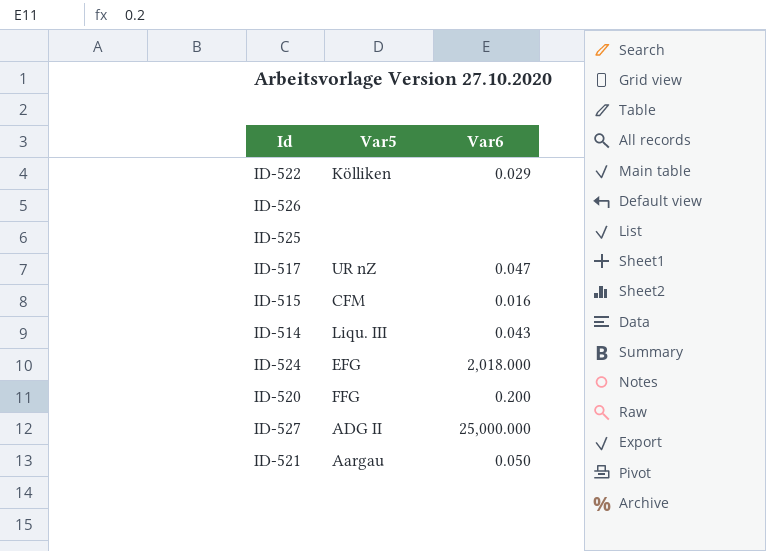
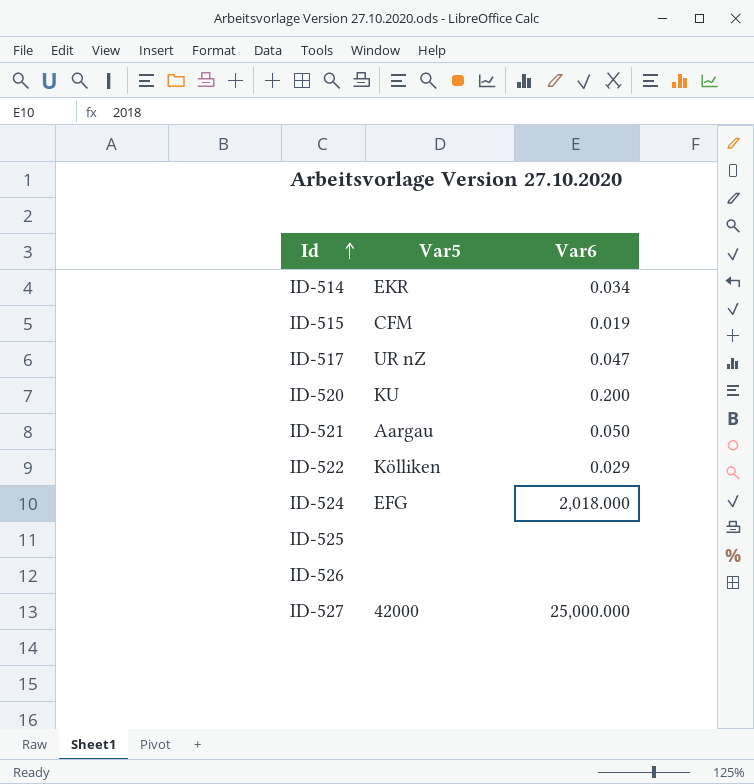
row order: none -> Id ascending
ID-514 | Var5: Liqu. III -> EKR
ID-514 | Var6: 0.043 -> 0.034
ID-515 | Var6: 0.016 -> 0.019
ID-520 | Var5: FFG -> KU
ID-527 | Var5: ADG II -> 42000

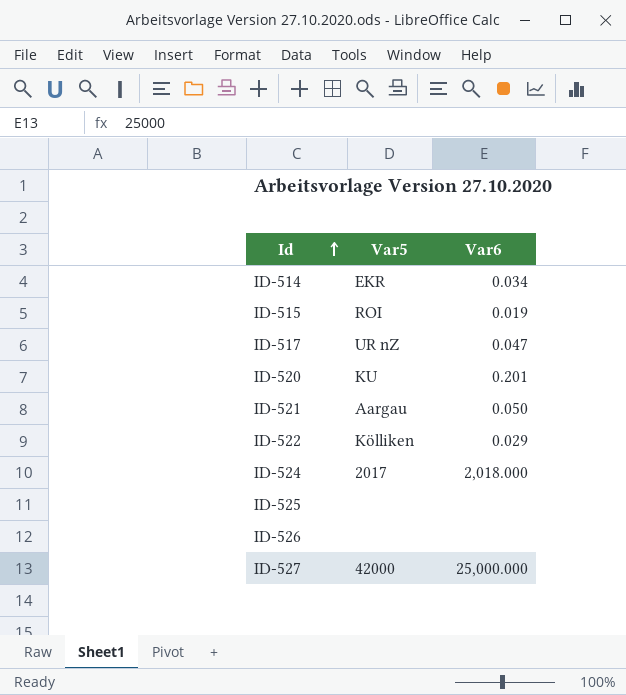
ID-515 | Var5: CFM -> ROI
ID-520 | Var6: 0.200 -> 0.201
ID-524 | Var5: EFG -> 2017

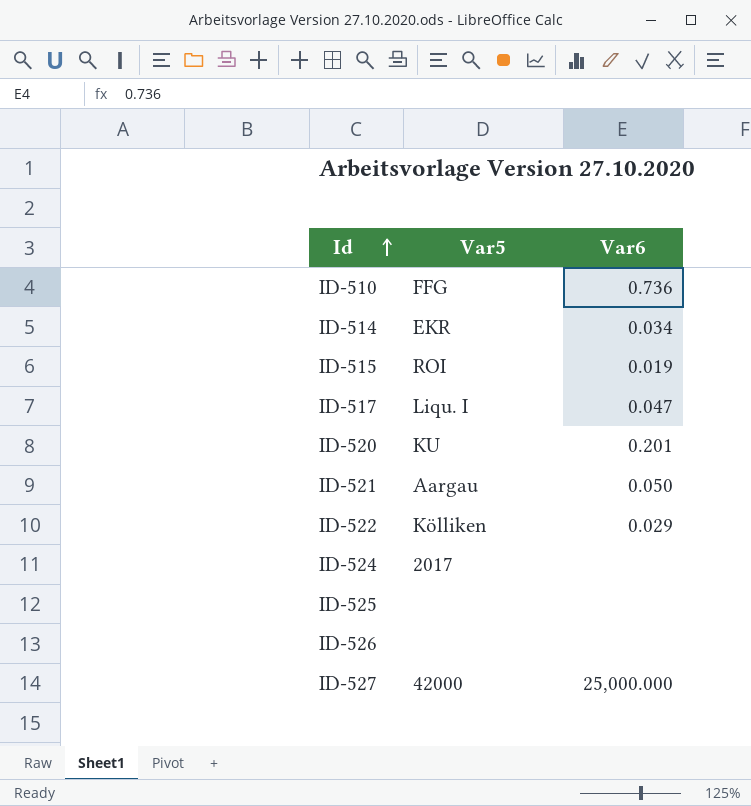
row ID-510: none -> FFG | 0.736
ID-517 | Var5: UR nZ -> Liqu. I
ID-524 | Var6: 2,018.000 -> none

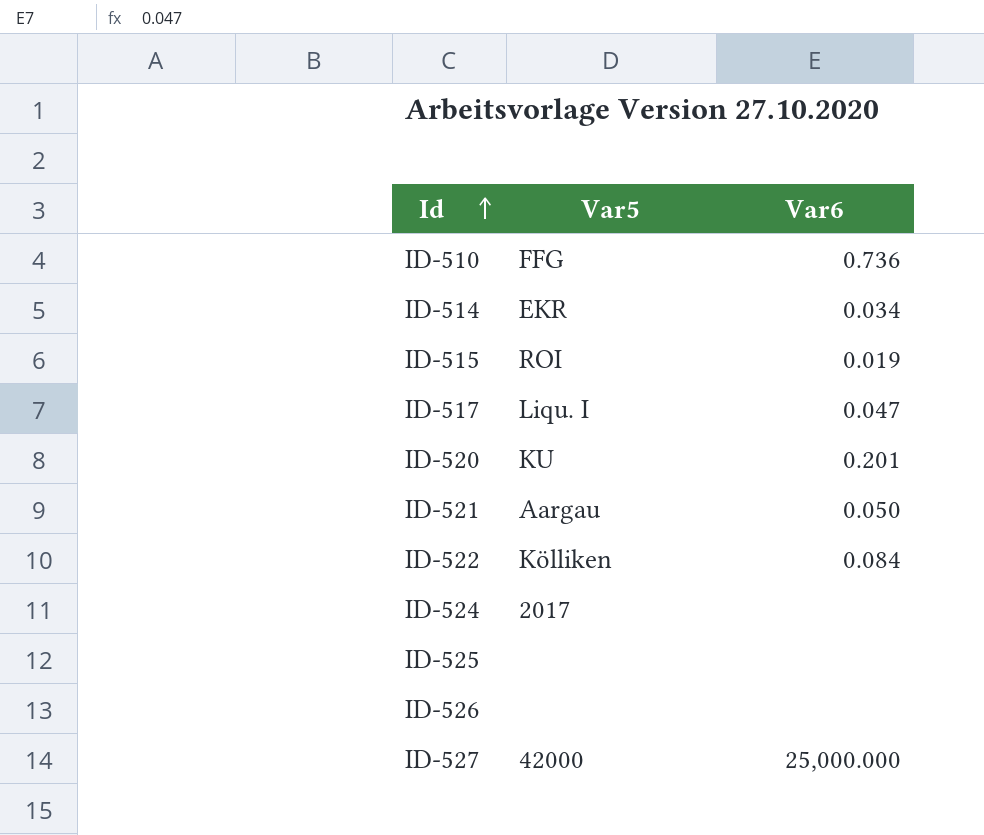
ID-522 | Var6: 0.029 -> 0.084

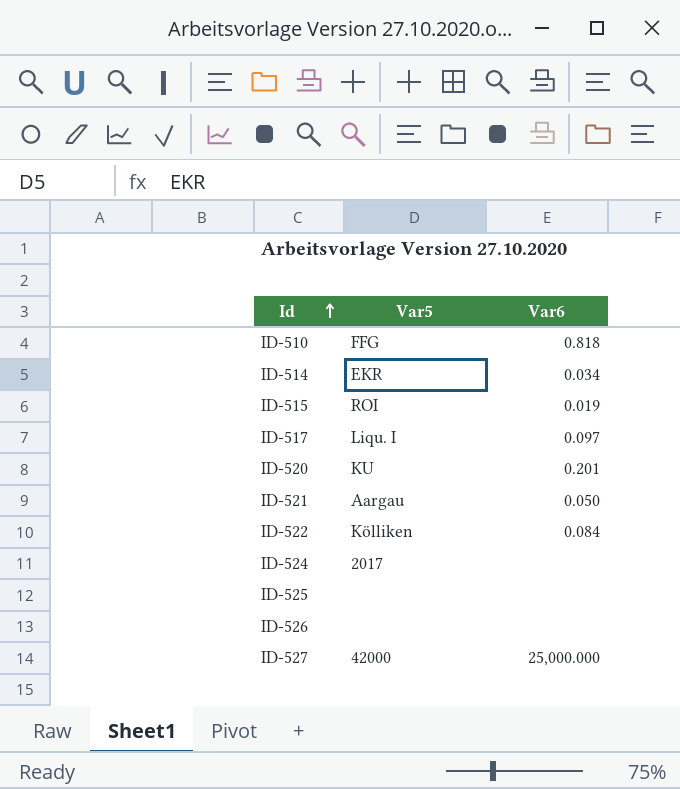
ID-510 | Var6: 0.736 -> 0.818
ID-517 | Var6: 0.047 -> 0.097

